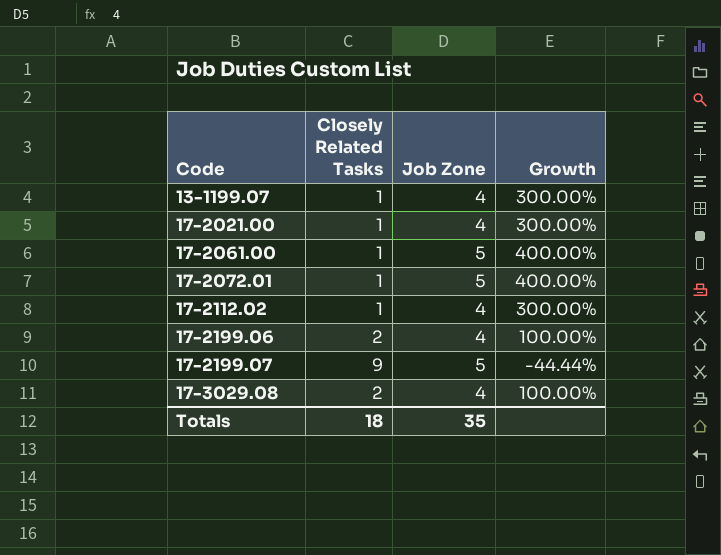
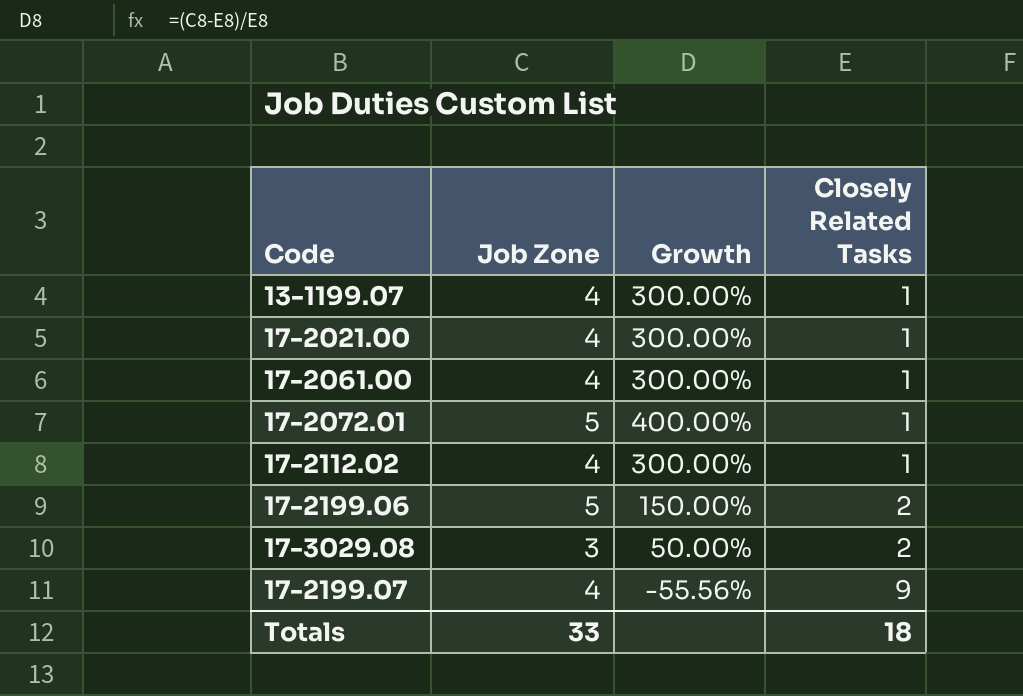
row order: Code ascending -> Closely Related Tasks ascending
column Closely Related Tasks | position: 2 -> 4
17-2061.00 | Job Zone: 5 -> 4
17-2061.00 | Growth: 400.00% -> 300.00%
17-2199.06 | Job Zone: 4 -> 5
17-2199.06 | Growth: 100.00% -> 150.00%
17-3029.08 | Job Zone: 4 -> 3
17-3029.08 | Growth: 100.00% -> 50.00%
17-2199.07 | Job Zone: 5 -> 4
17-2199.07 | Growth: -44.44% -> -55.56%
Totals | Job Zone: 35 -> 33

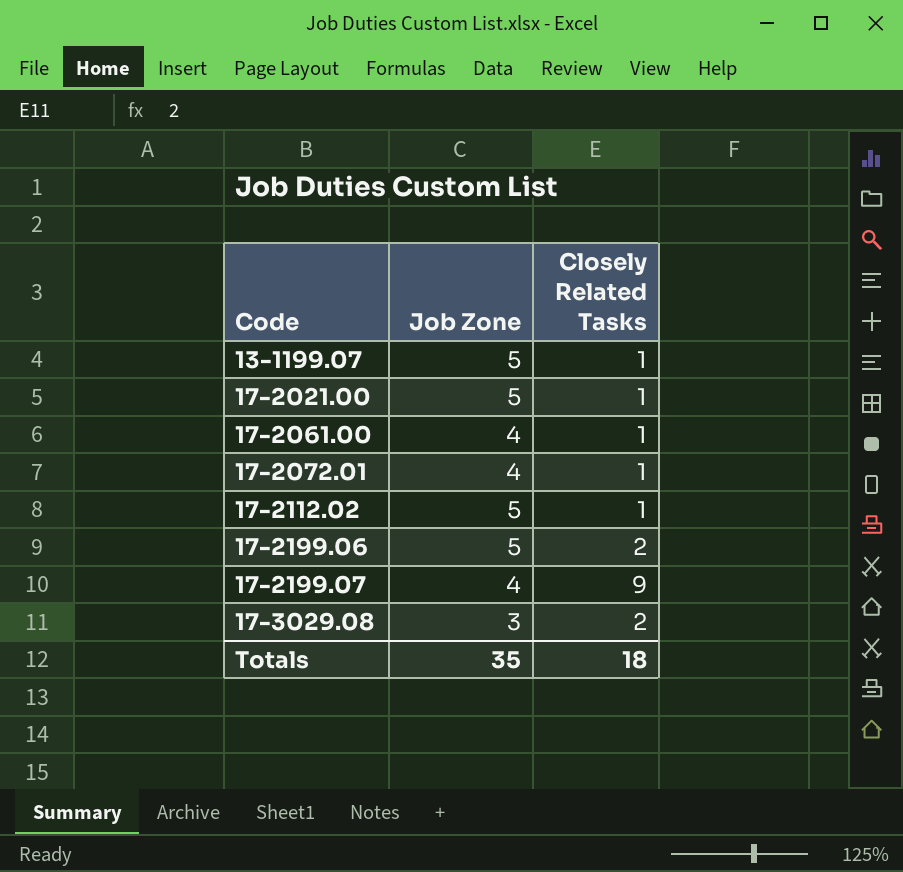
row order: Closely Related Tasks ascending -> Code ascending
column Growth | formula: ([Job Zone] - [Closely Related Tasks]) / [Closely Related Tasks] -> none
13-1199.07 | Job Zone: 4 -> 5
17-2021.00 | Job Zone: 4 -> 5
17-2072.01 | Job Zone: 5 -> 4
17-2112.02 | Job Zone: 4 -> 5
Totals | Job Zone: 33 -> 35

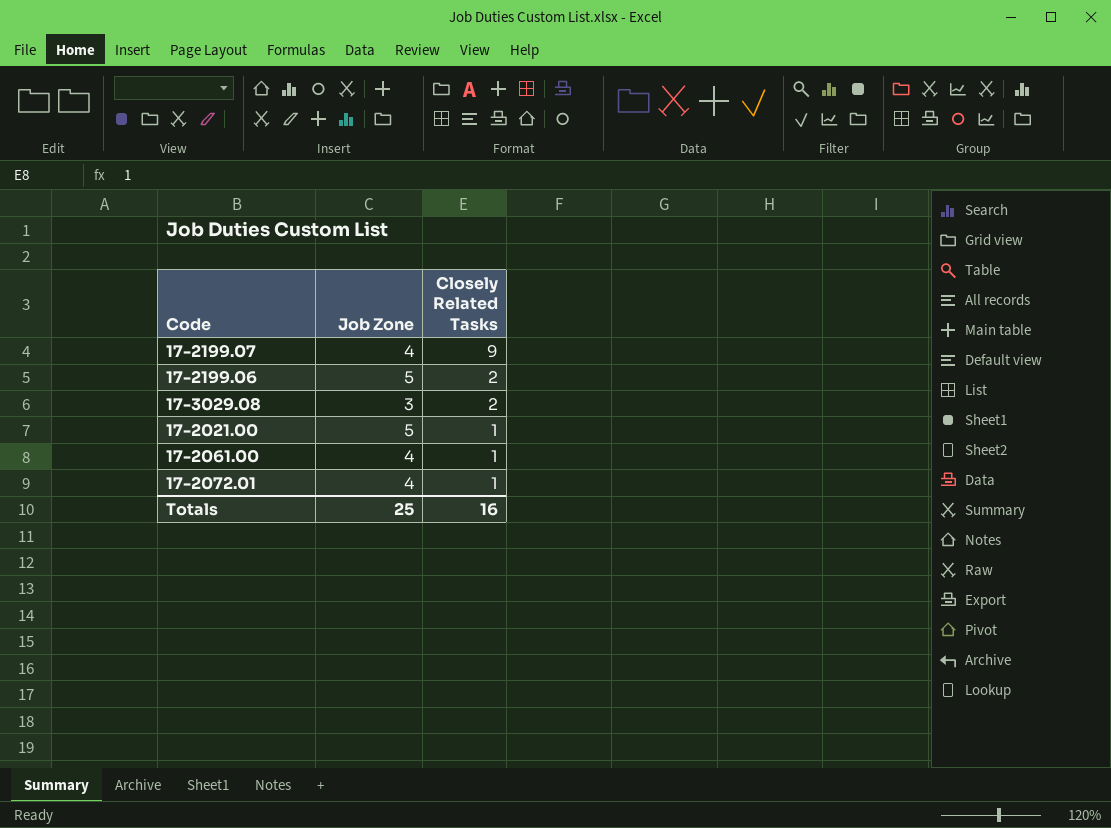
row order: Code ascending -> Closely Related Tasks descending
row 13-1199.07: 5 | 1 -> none
row 17-2112.02: 5 | 1 -> none
Totals | Job Zone: 35 -> 25
Totals | Closely Related Tasks: 18 -> 16

